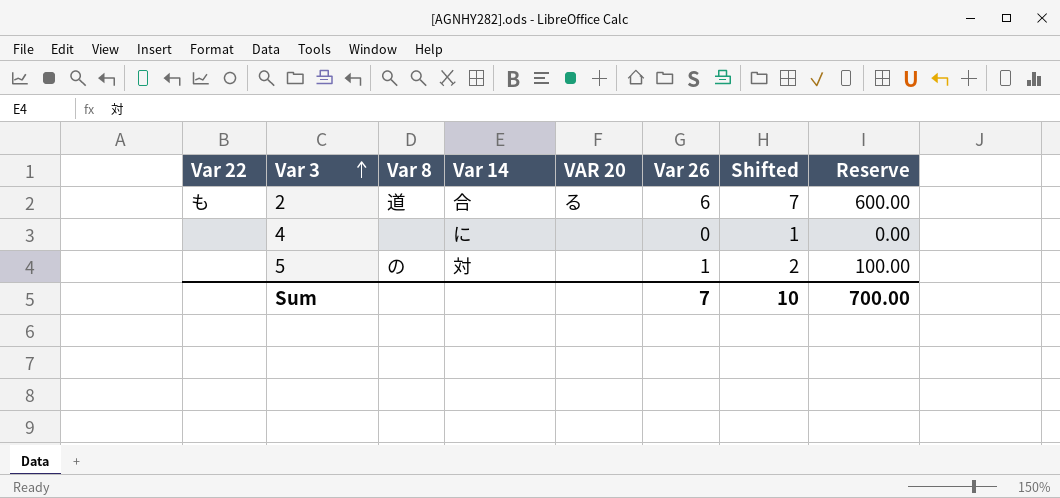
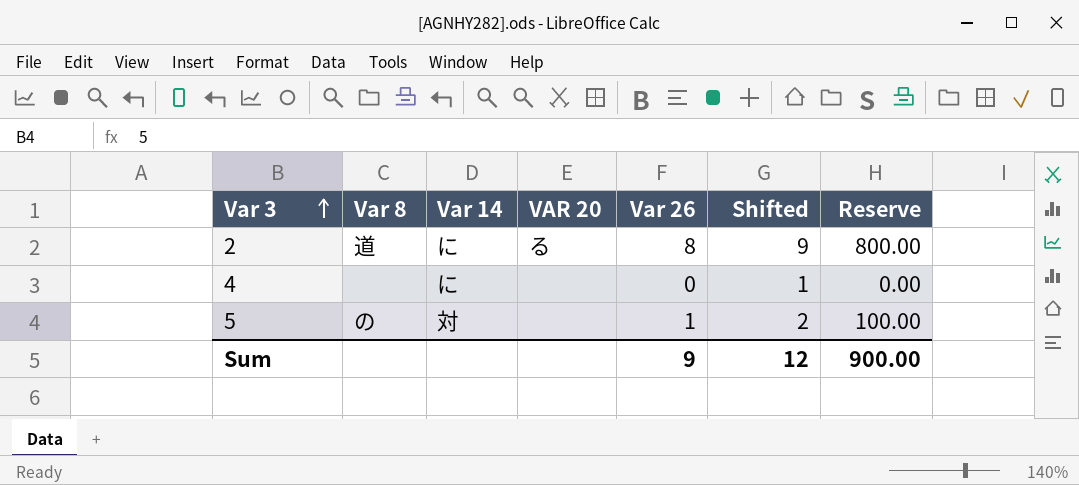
column Var 22 | position: 1 -> none
2 | Var 14: 合 -> に
2 | Var 26: 6 -> 8
2 | Shifted: 7 -> 9
2 | Reserve: 600.00 -> 800.00
Sum | Var 26: 7 -> 9
Sum | Shifted: 10 -> 12
Sum | Reserve: 700.00 -> 900.00

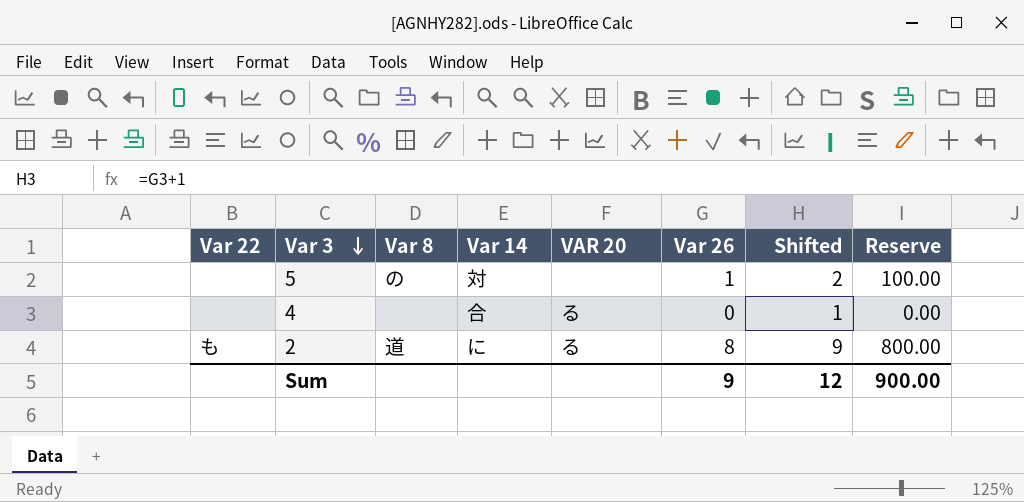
row order: Var 3 ascending -> Var 3 descending
column Var 22 | position: none -> 1
4 | Var 14: に -> 合
4 | VAR 20: none -> る

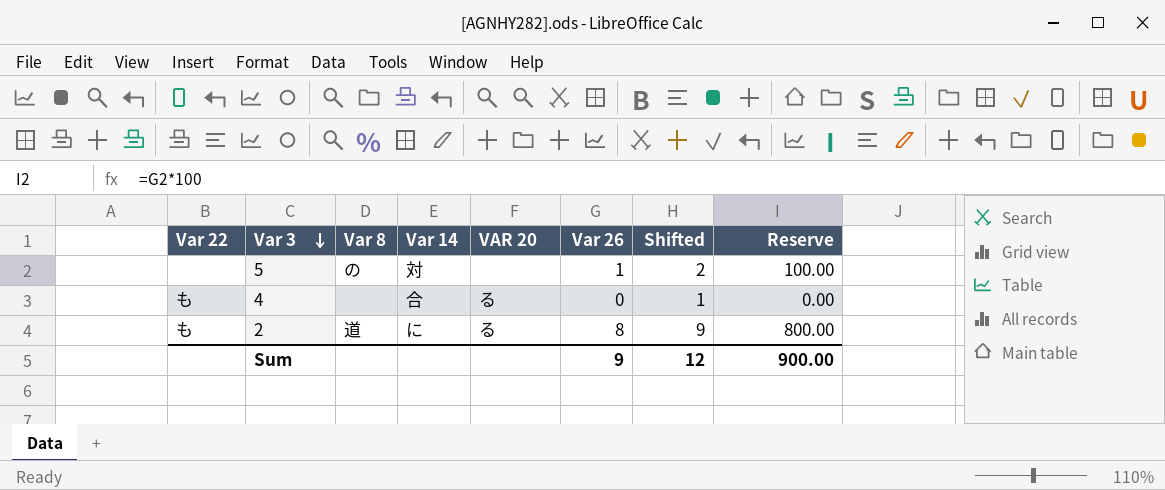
4 | Var 22: none -> も

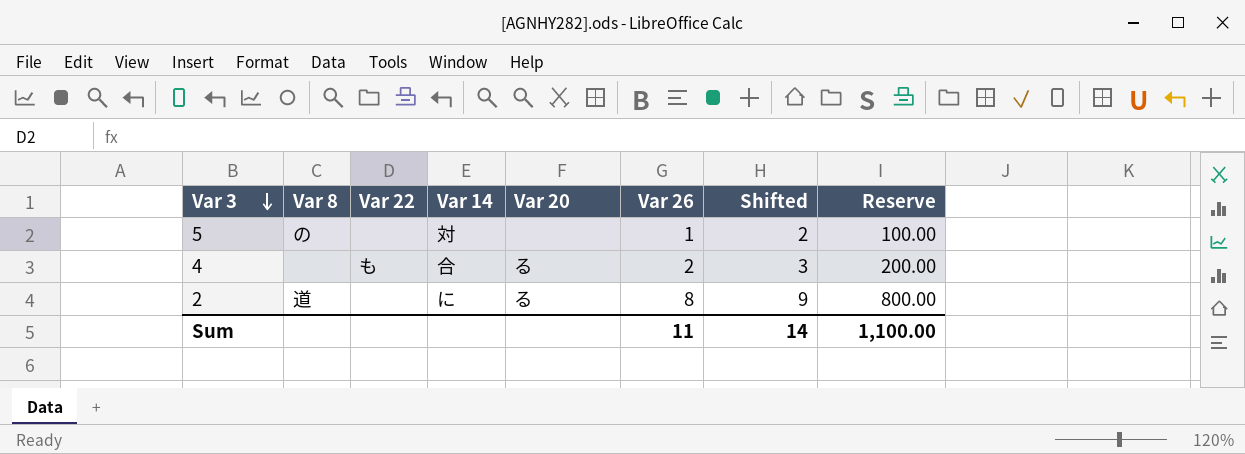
column Var 22 | position: 1 -> 3
column name: VAR 20 -> Var 20
4 | Var 26: 0 -> 2
4 | Shifted: 1 -> 3
4 | Reserve: 0.00 -> 200.00
2 | Var 22: も -> none
Sum | Var 26: 9 -> 11
Sum | Shifted: 12 -> 14
Sum | Reserve: 900.00 -> 1,100.00

